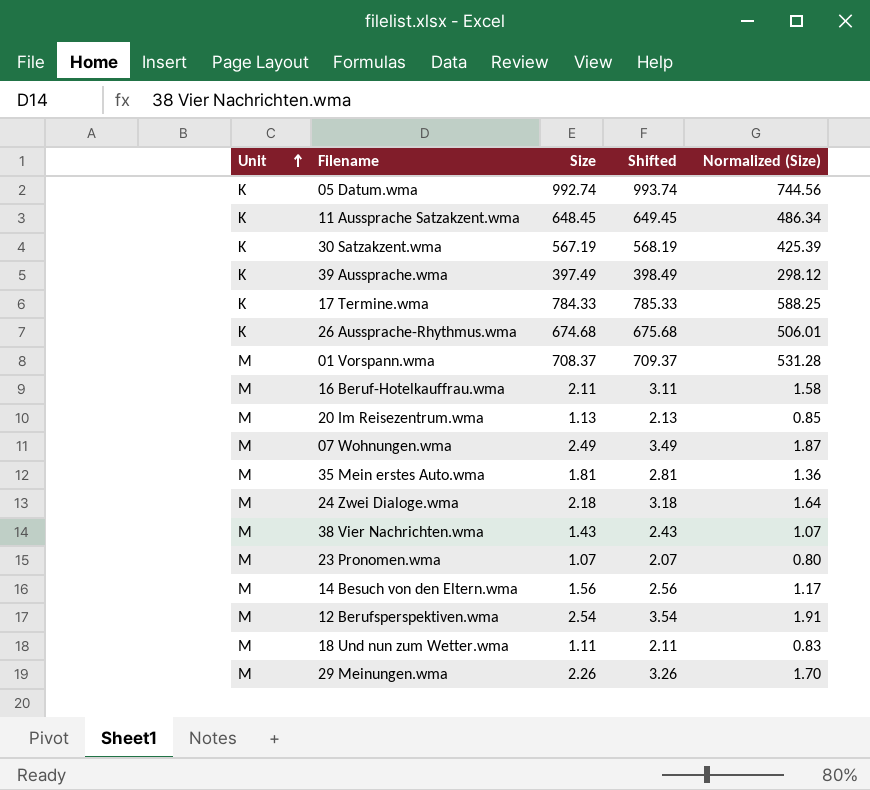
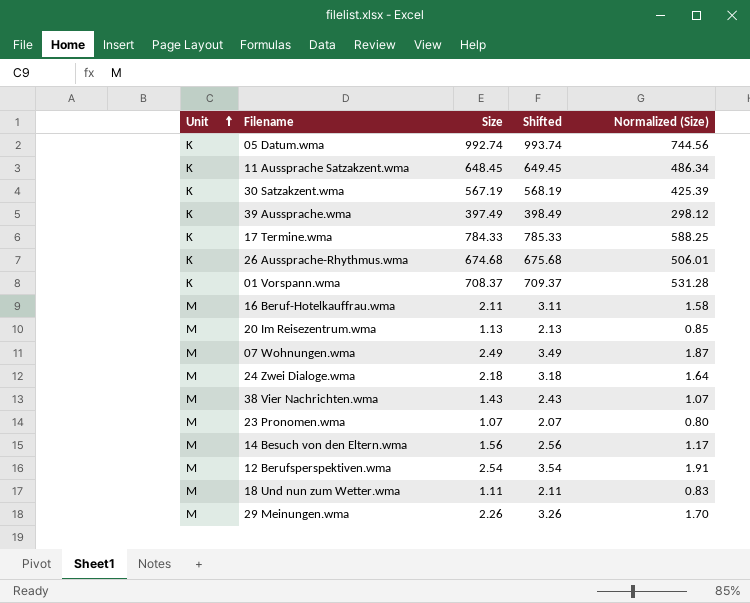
row 35 Mein erstes Auto.wma: M | 1.81 | 2.81 | 1.36 -> none
01 Vorspann.wma | Unit: M -> K

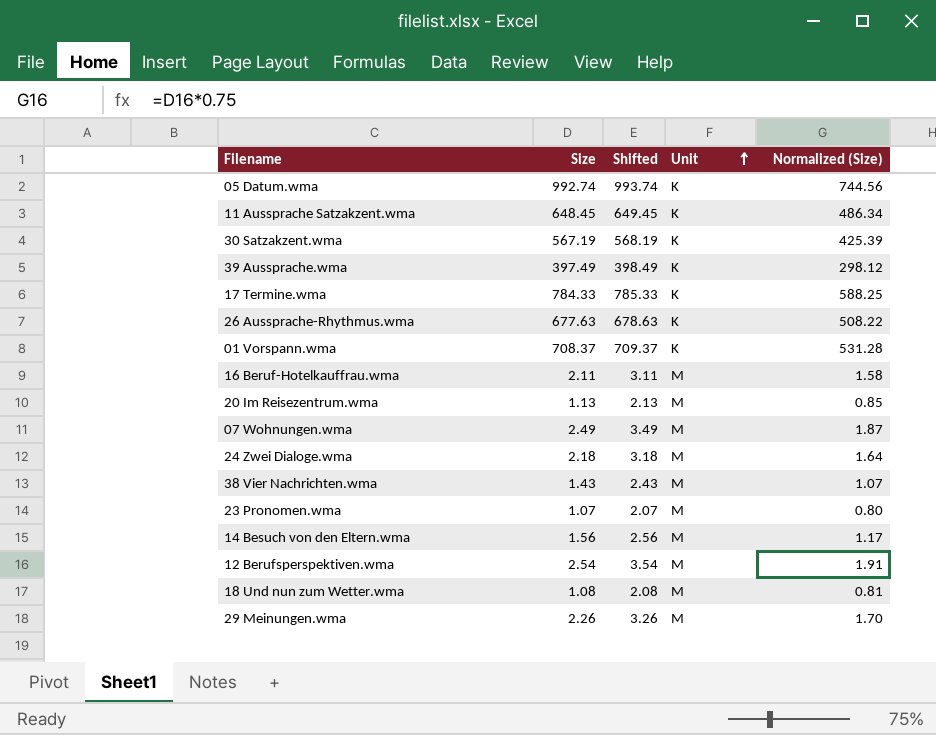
column Unit | position: 1 -> 4
26 Aussprache-Rhythmus.wma | Size: 674.68 -> 677.63
26 Aussprache-Rhythmus.wma | Shifted: 675.68 -> 678.63
26 Aussprache-Rhythmus.wma | Normalized (Size): 506.01 -> 508.22
18 Und nun zum Wetter.wma | Size: 1.11 -> 1.08
18 Und nun zum Wetter.wma | Shifted: 2.11 -> 2.08
18 Und nun zum Wetter.wma | Normalized (Size): 0.83 -> 0.81

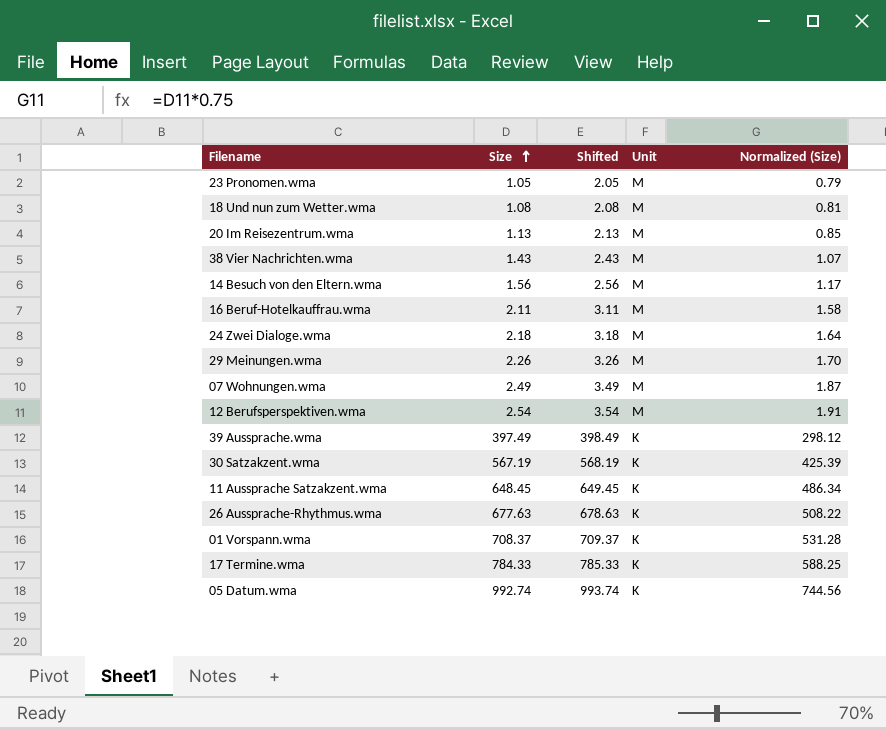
row order: Unit ascending -> Size ascending
23 Pronomen.wma | Size: 1.07 -> 1.05
23 Pronomen.wma | Shifted: 2.07 -> 2.05
23 Pronomen.wma | Normalized (Size): 0.80 -> 0.79

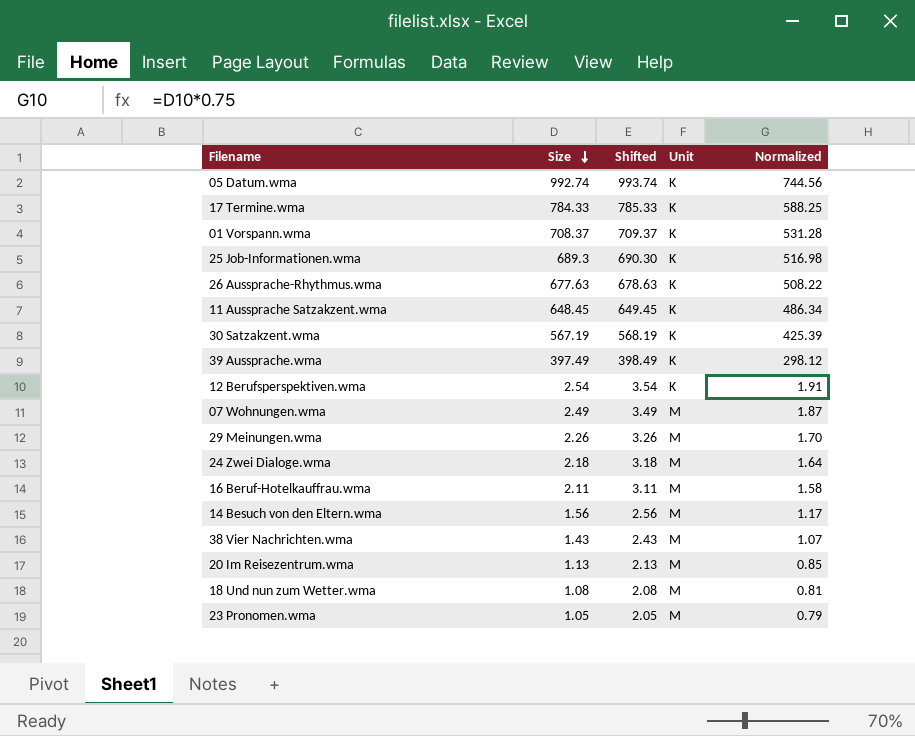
row order: Size ascending -> Size descending
column name: Normalized (Size) -> Normalized
row 25 Job-Informationen.wma: none -> 689.3 | 690.30 | K | 516.98
12 Berufsperspektiven.wma | Unit: M -> K

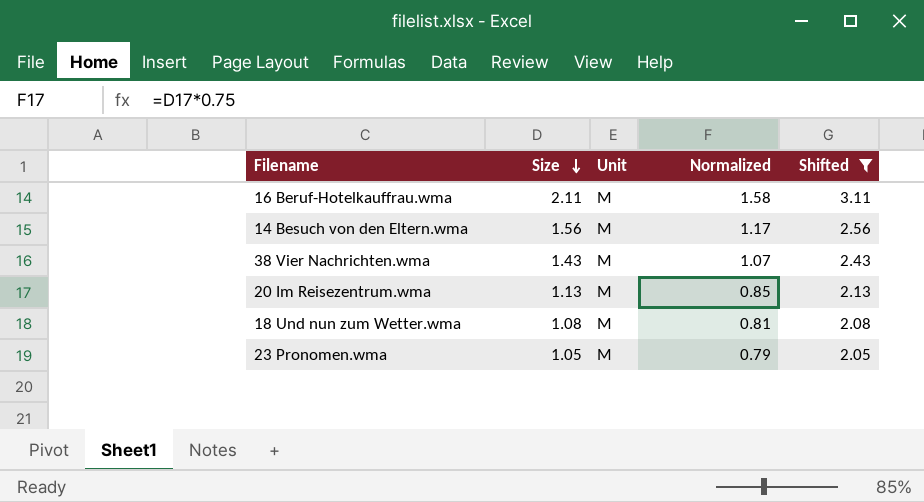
filter: none -> Shifted <= 3.11
column Shifted | position: 3 -> 5

